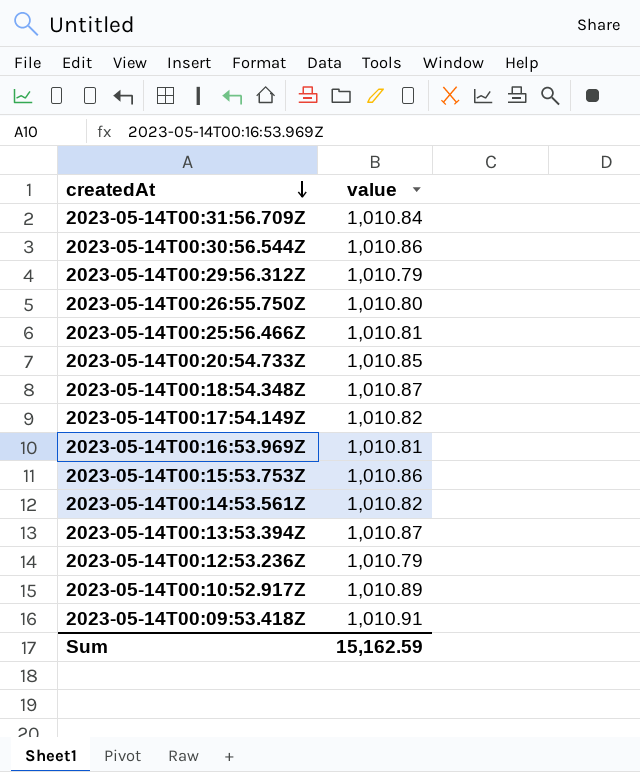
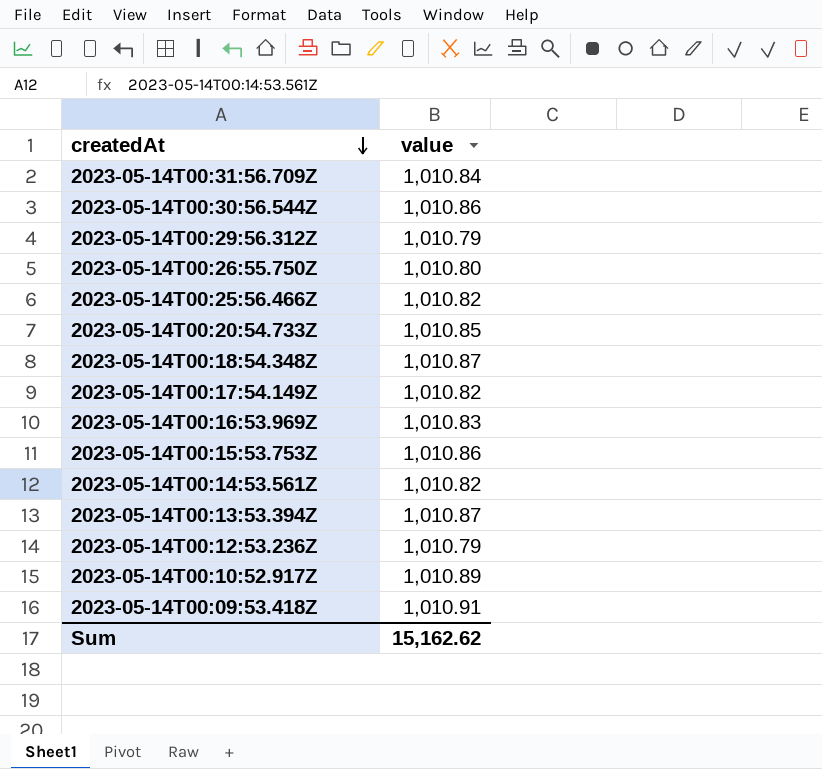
2023-05-14T00:25:56.466Z | value: 1,010.81 -> 1,010.82
2023-05-14T00:16:53.969Z | value: 1,010.81 -> 1,010.83
Sum | value: 15,162.59 -> 15,162.62

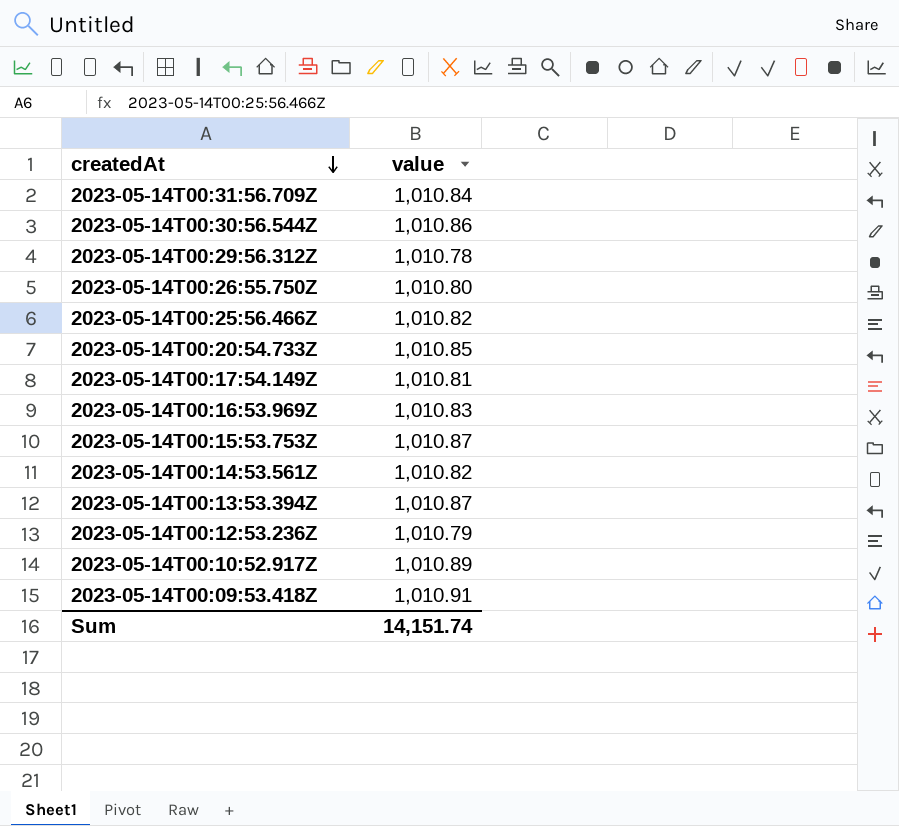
row 2023-05-14T00:18:54.348Z: 1,010.87 -> none
2023-05-14T00:29:56.312Z | value: 1,010.79 -> 1,010.78
2023-05-14T00:17:54.149Z | value: 1,010.82 -> 1,010.81
2023-05-14T00:15:53.753Z | value: 1,010.86 -> 1,010.87
Sum | value: 15,162.62 -> 14,151.74

